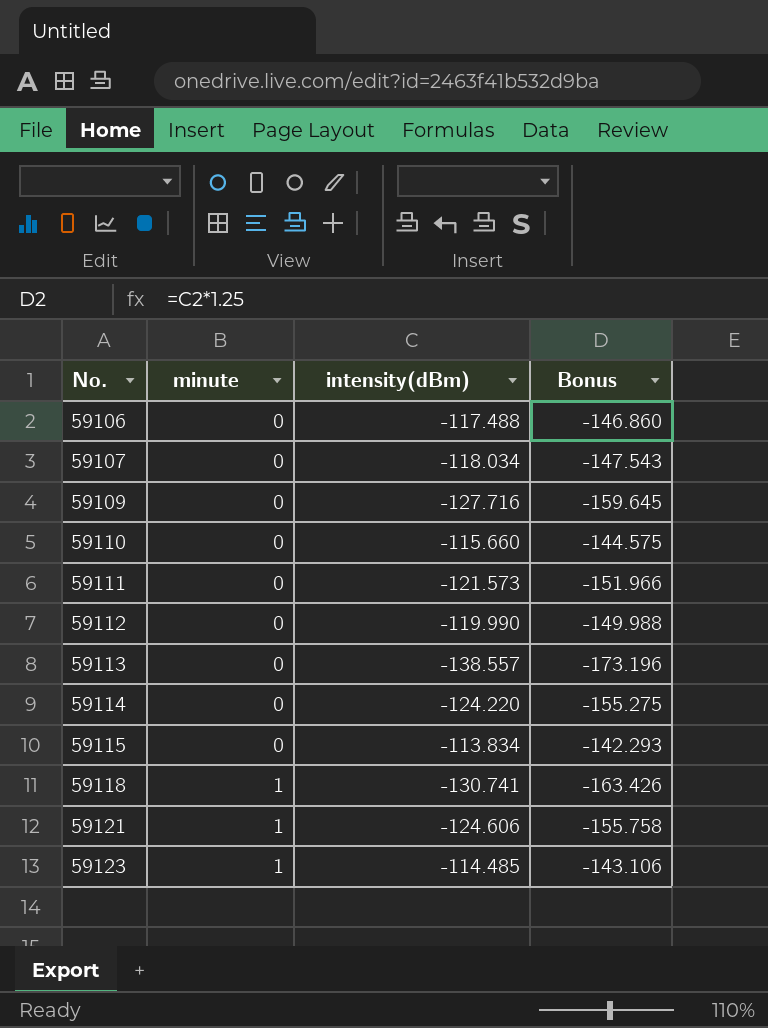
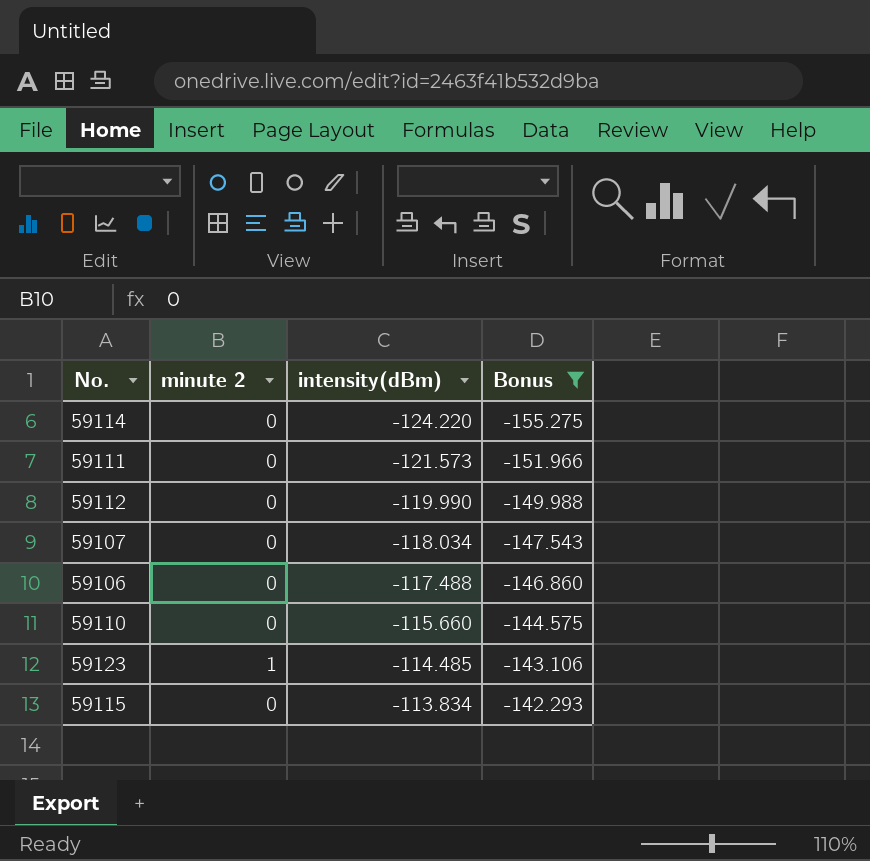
filter: none -> Bonus >= -155.275
row order: No. ascending -> intensity(dBm) ascending
column name: minute -> minute 2

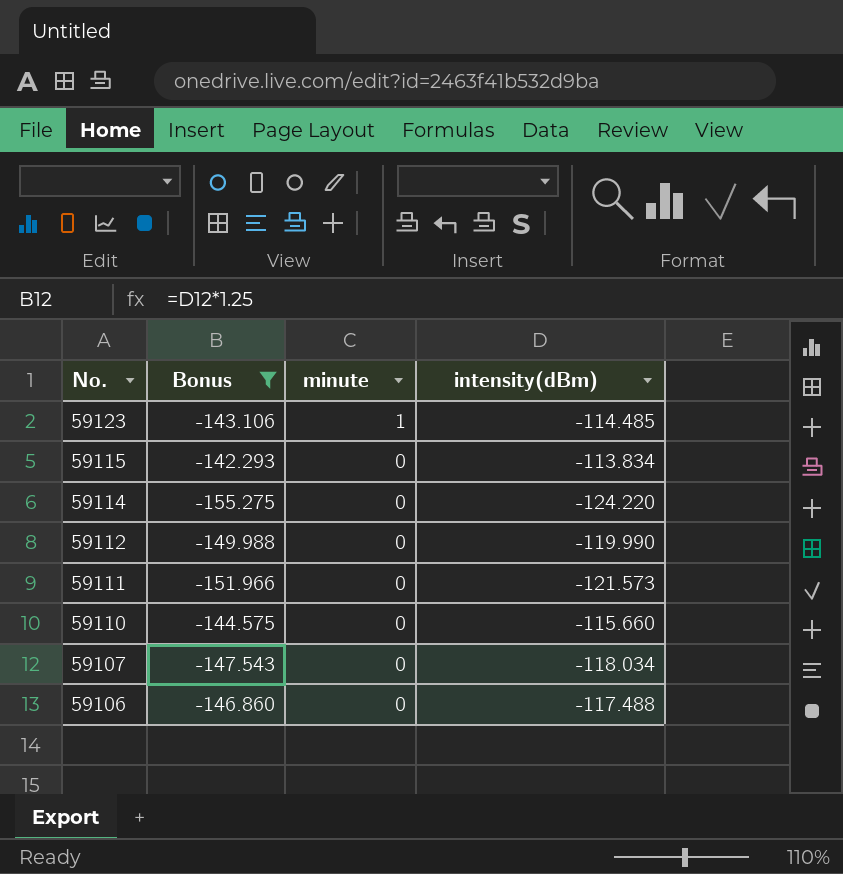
row order: intensity(dBm) ascending -> No. descending
column Bonus | position: 4 -> 2
column name: minute 2 -> minute

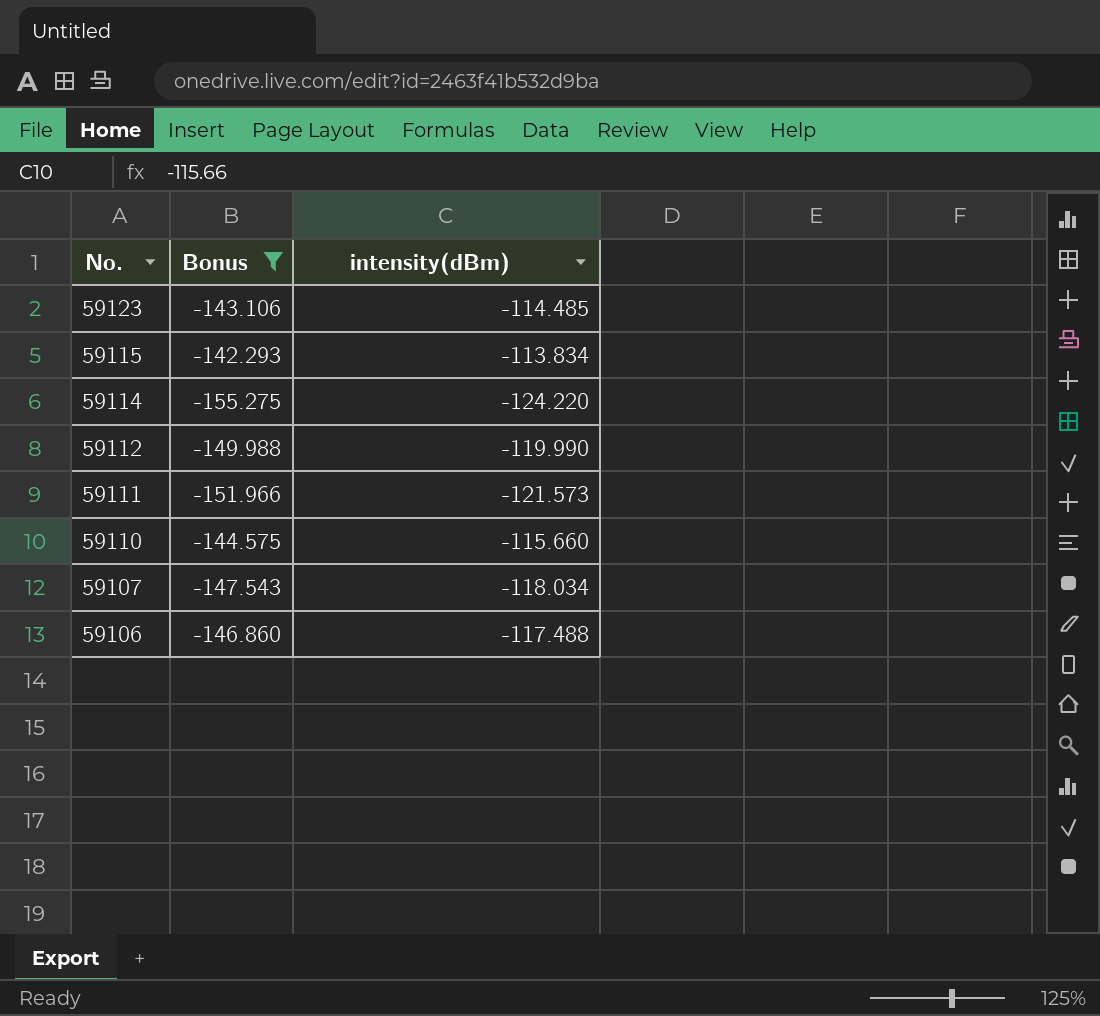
column minute | position: 3 -> none

